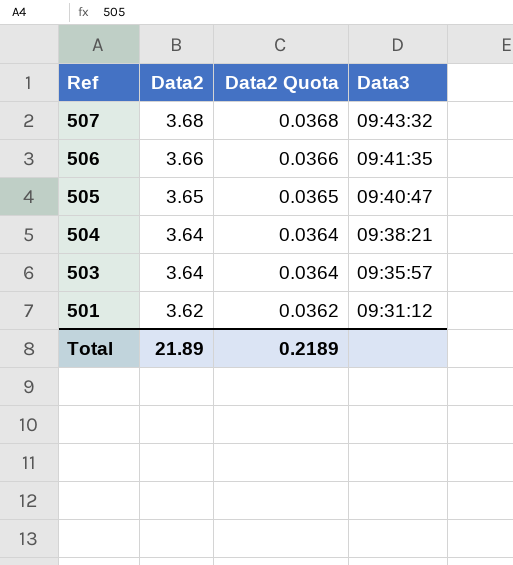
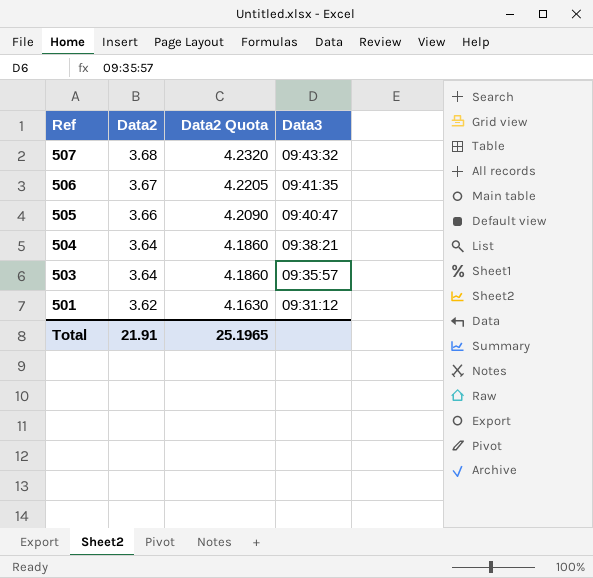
column Data2 Quota | formula: [Data2] * 0.01 -> [Data2] * 1.15
506 | Data2: 3.66 -> 3.67
505 | Data2: 3.65 -> 3.66
Total | Data2: 21.89 -> 21.91
Total | Data2 Quota: 0.2189 -> 25.1965

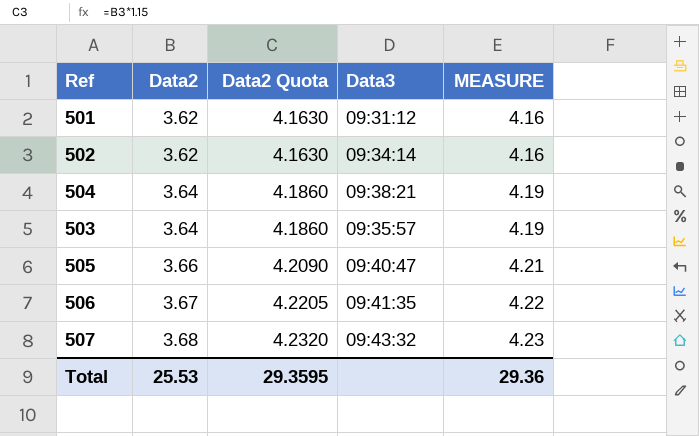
row order: Ref descending -> Data2 ascending
column MEASURE | formula: none -> [Data2] * 1.15
row 502: none -> 3.62 | 4.1630 | 09:34:14 | 4.16
Total | Data2: 21.91 -> 25.53
Total | Data2 Quota: 25.1965 -> 29.3595

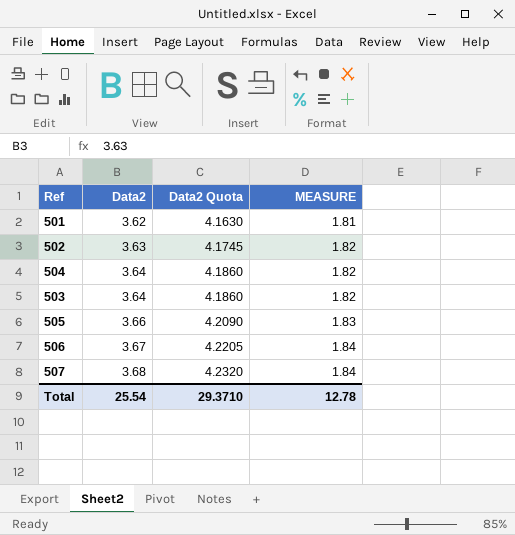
column Data3 | position: 4 -> none
column MEASURE | formula: [Data2] * 1.15 -> [Data2] * 0.5
502 | Data2: 3.62 -> 3.63
502 | Data2 Quota: 4.1630 -> 4.1745
Total | Data2: 25.53 -> 25.54
Total | Data2 Quota: 29.3595 -> 29.3710
Total | MEASURE: 29.36 -> 12.78

